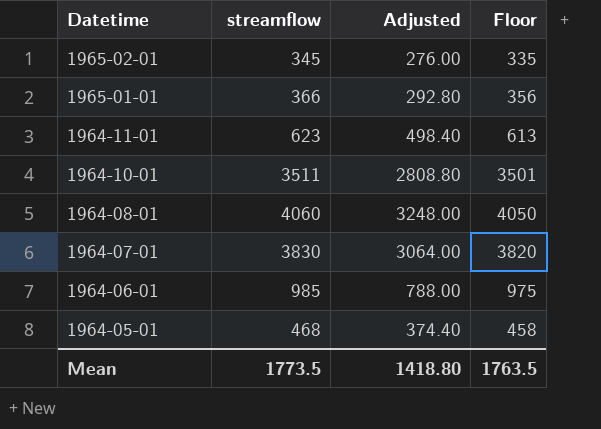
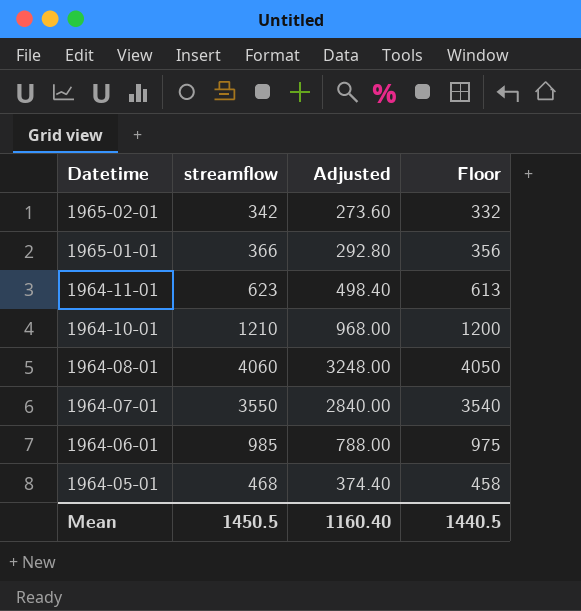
1965-02-01 | streamflow: 345 -> 342
1965-02-01 | Adjusted: 276.00 -> 273.60
1965-02-01 | Floor: 335 -> 332
1964-10-01 | streamflow: 3511 -> 1210
1964-10-01 | Adjusted: 2808.80 -> 968.00
1964-10-01 | Floor: 3501 -> 1200
1964-07-01 | streamflow: 3830 -> 3550
1964-07-01 | Adjusted: 3064.00 -> 2840.00
1964-07-01 | Floor: 3820 -> 3540
Mean | streamflow: 1773.5 -> 1450.5
Mean | Adjusted: 1418.80 -> 1160.40
Mean | Floor: 1763.5 -> 1440.5

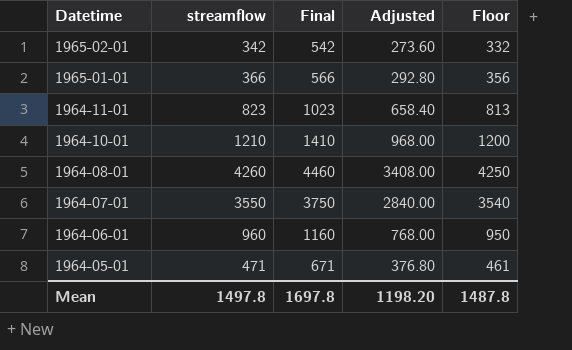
column Final | formula: none -> [streamflow] + 200
1964-11-01 | streamflow: 623 -> 823
1964-11-01 | Adjusted: 498.40 -> 658.40
1964-11-01 | Floor: 613 -> 813
1964-08-01 | streamflow: 4060 -> 4260
1964-08-01 | Adjusted: 3248.00 -> 3408.00
1964-08-01 | Floor: 4050 -> 4250
1964-06-01 | streamflow: 985 -> 960
1964-06-01 | Adjusted: 788.00 -> 768.00
1964-06-01 | Floor: 975 -> 950
1964-05-01 | streamflow: 468 -> 471
1964-05-01 | Adjusted: 374.40 -> 376.80
1964-05-01 | Floor: 458 -> 461
Mean | streamflow: 1450.5 -> 1497.8
Mean | Adjusted: 1160.40 -> 1198.20
Mean | Floor: 1440.5 -> 1487.8

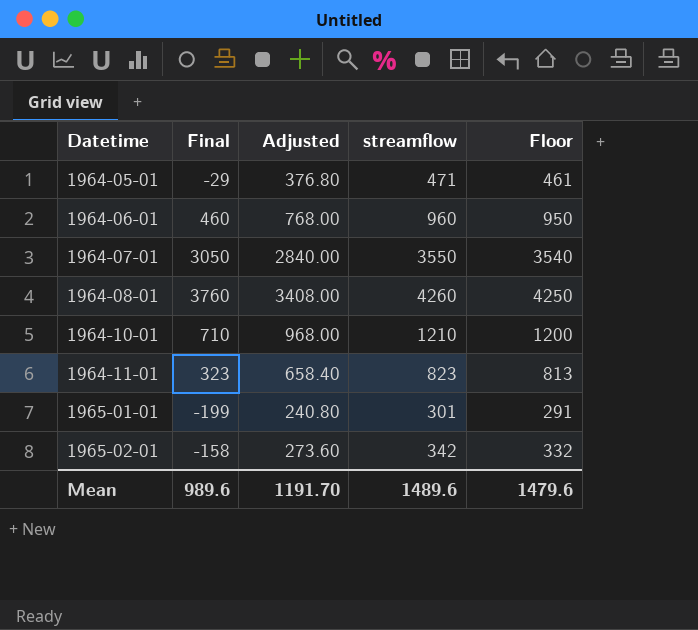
row order: Datetime descending -> Datetime ascending
column Final | formula: [streamflow] + 200 -> [streamflow] - 500
column streamflow | position: 2 -> 4
1965-01-01 | Adjusted: 292.80 -> 240.80
1965-01-01 | streamflow: 366 -> 301
1965-01-01 | Floor: 356 -> 291
Mean | Final: 1697.8 -> 989.6
Mean | Adjusted: 1198.20 -> 1191.70
Mean | streamflow: 1497.8 -> 1489.6
Mean | Floor: 1487.8 -> 1479.6

